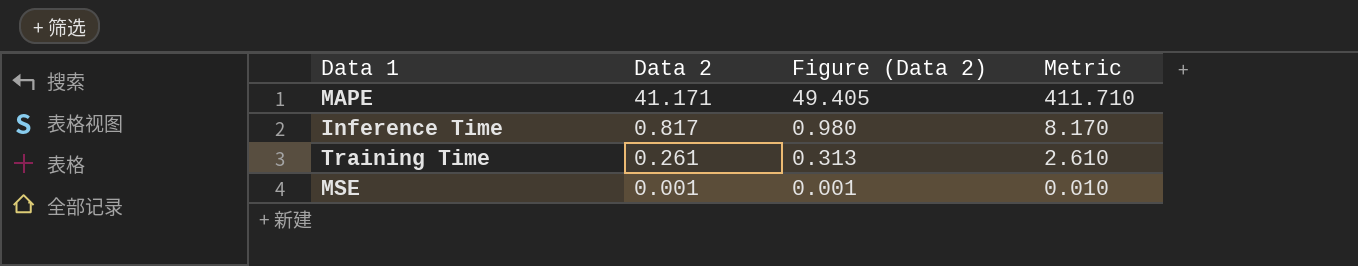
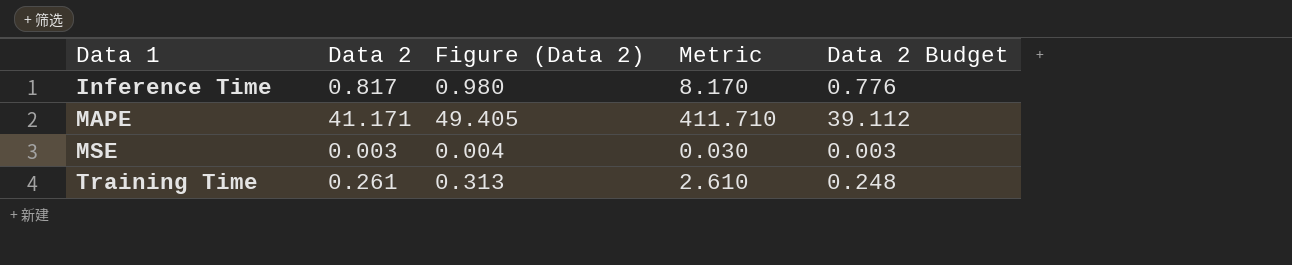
row order: Data 2 descending -> Data 1 ascending
column Data 2 Budget | formula: none -> [Data 2] * 0.95
MSE | Data 2: 0.001 -> 0.003
MSE | Figure (Data 2): 0.001 -> 0.004
MSE | Metric: 0.010 -> 0.030

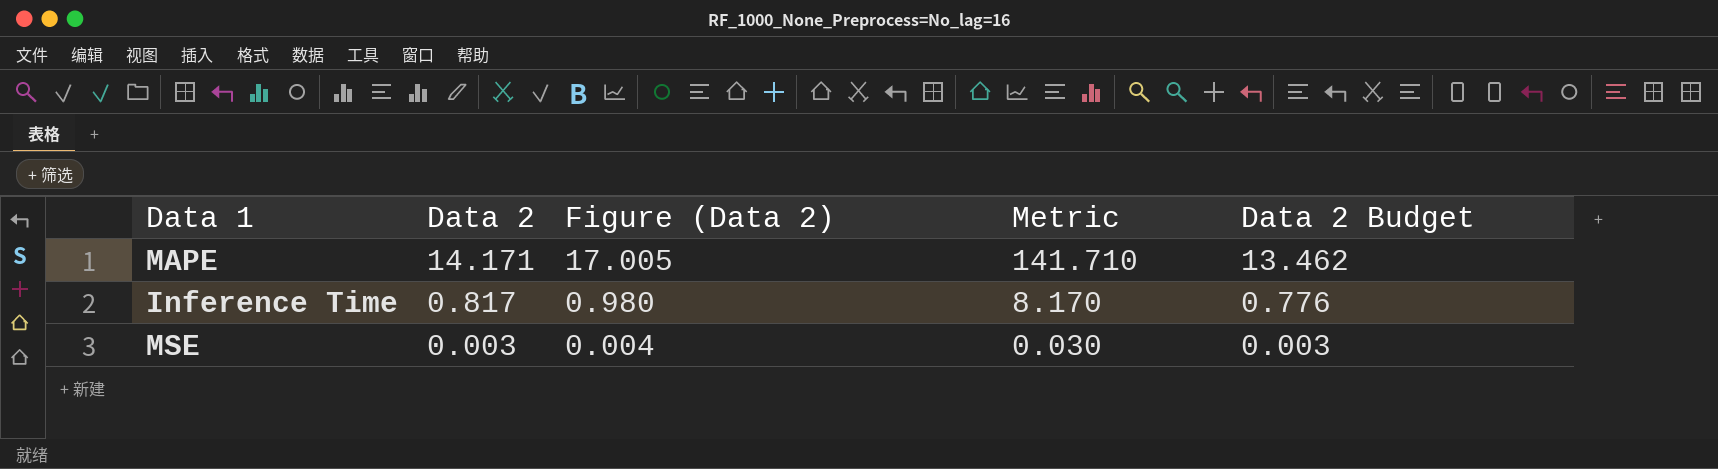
row order: Data 1 ascending -> Data 2 descending
row Training Time: 0.261 | 0.313 | 2.610 | 0.248 -> none
MAPE | Data 2: 41.171 -> 14.171
MAPE | Figure (Data 2): 49.405 -> 17.005
MAPE | Metric: 411.710 -> 141.710
MAPE | Data 2 Budget: 39.112 -> 13.462

